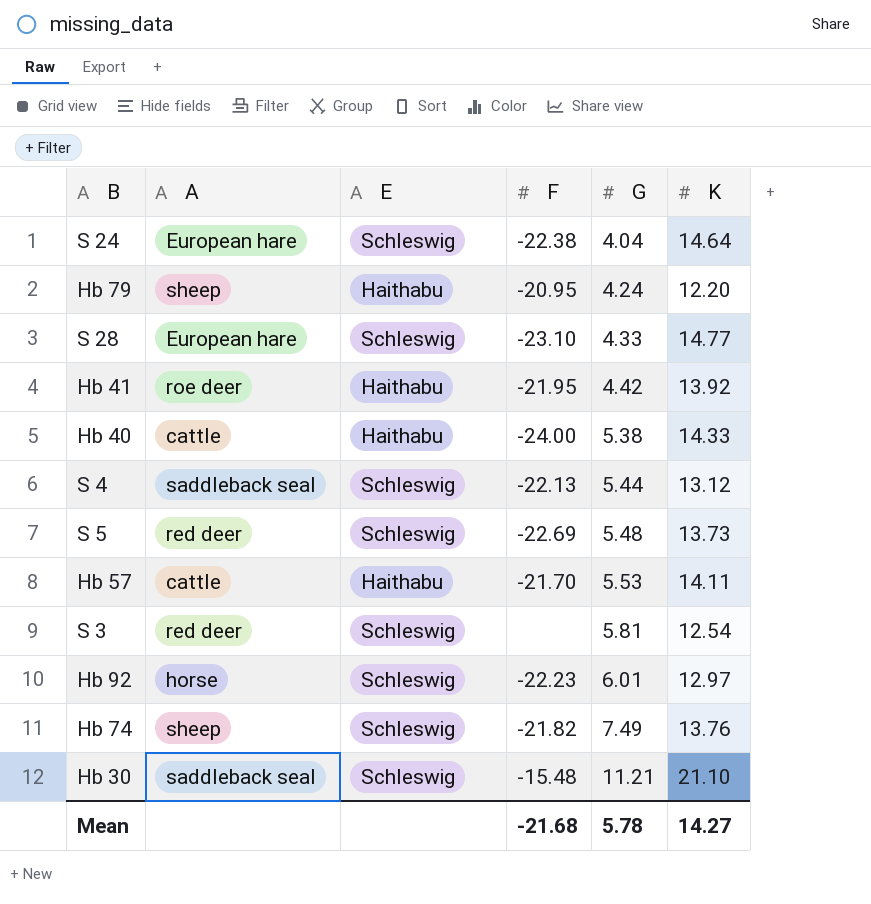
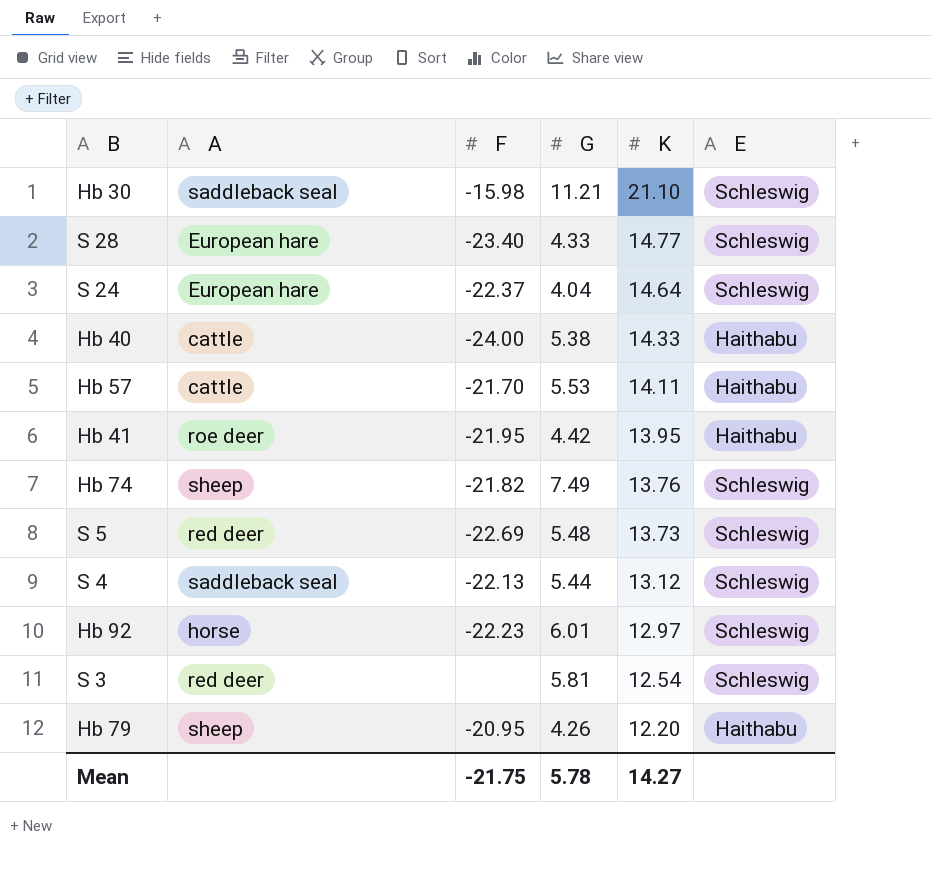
row order: G ascending -> K descending
column E | position: 3 -> 6
Hb 30 | F: -15.48 -> -15.98
S 28 | F: -23.10 -> -23.40
S 24 | F: -22.38 -> -22.37
Hb 41 | K: 13.92 -> 13.95
Hb 79 | G: 4.24 -> 4.26
Mean | F: -21.68 -> -21.75

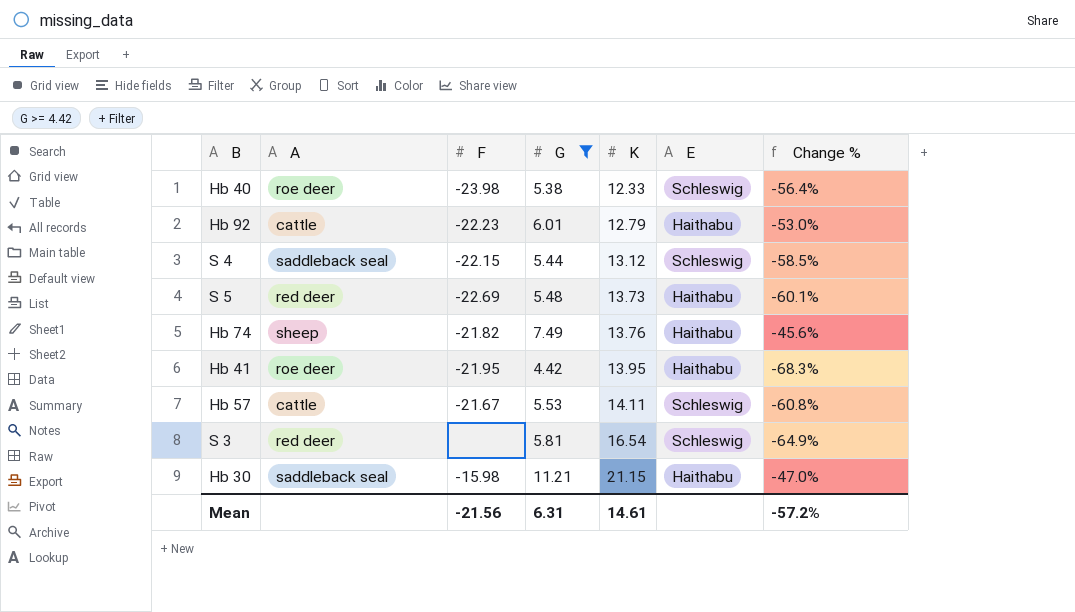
filter: none -> G >= 4.42
row order: K descending -> K ascending
column Change % | formula: none -> ([G] - [K]) / [K]
Hb 40 | A: cattle -> roe deer
Hb 40 | F: -24.00 -> -23.98
Hb 40 | K: 14.33 -> 12.33
Hb 40 | E: Haithabu -> Schleswig
Hb 92 | A: horse -> cattle
Hb 92 | K: 12.97 -> 12.79
Hb 92 | E: Schleswig -> Haithabu
S 4 | F: -22.13 -> -22.15
S 5 | E: Schleswig -> Haithabu
Hb 74 | E: Schleswig -> Haithabu
Hb 57 | F: -21.70 -> -21.67
Hb 57 | E: Haithabu -> Schleswig
S 3 | K: 12.54 -> 16.54
Hb 30 | K: 21.10 -> 21.15
Hb 30 | E: Schleswig -> Haithabu
Mean | F: -21.75 -> -21.56
Mean | G: 5.78 -> 6.31
Mean | K: 14.27 -> 14.61

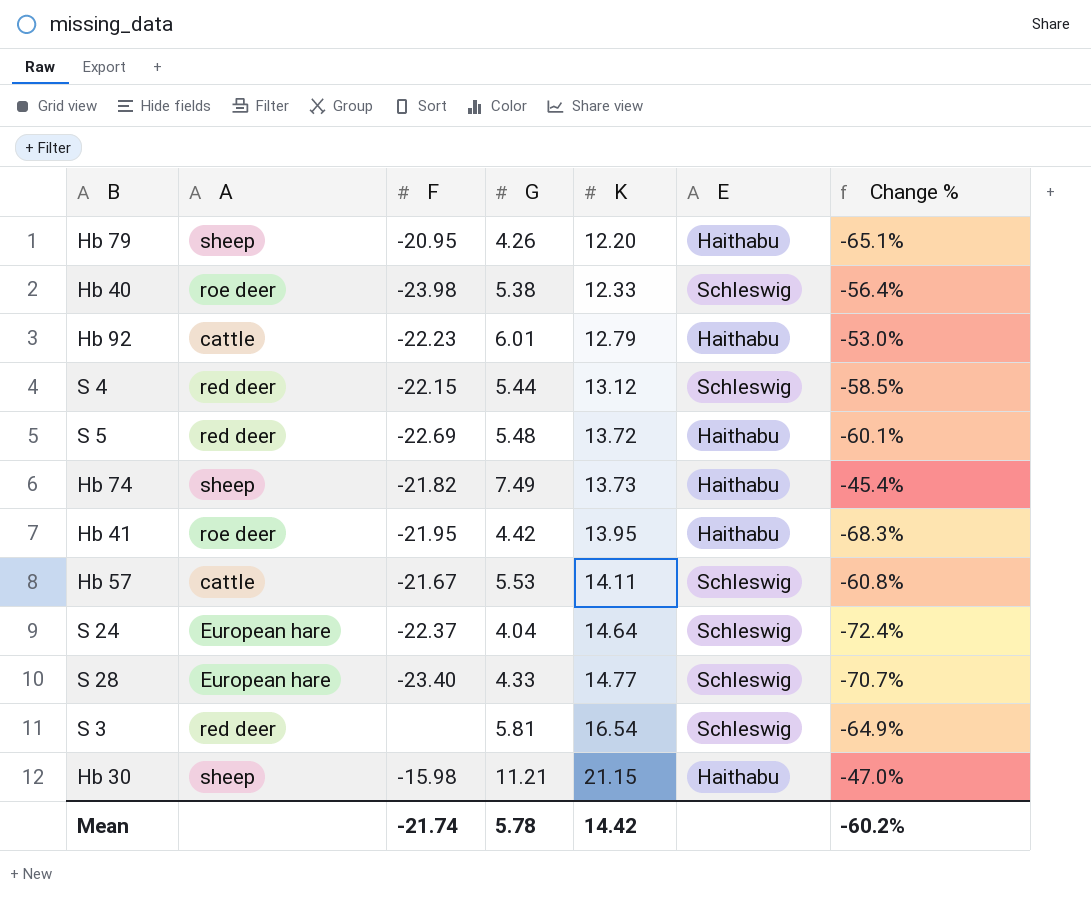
filter: G >= 4.42 -> none
S 4 | A: saddleback seal -> red deer
S 5 | K: 13.73 -> 13.72
Hb 74 | K: 13.76 -> 13.73
Hb 74 | Change %: -45.6% -> -45.4%
Hb 30 | A: saddleback seal -> sheep
Mean | F: -21.56 -> -21.74
Mean | G: 6.31 -> 5.78
Mean | K: 14.61 -> 14.42
Mean | Change %: -57.2% -> -60.2%

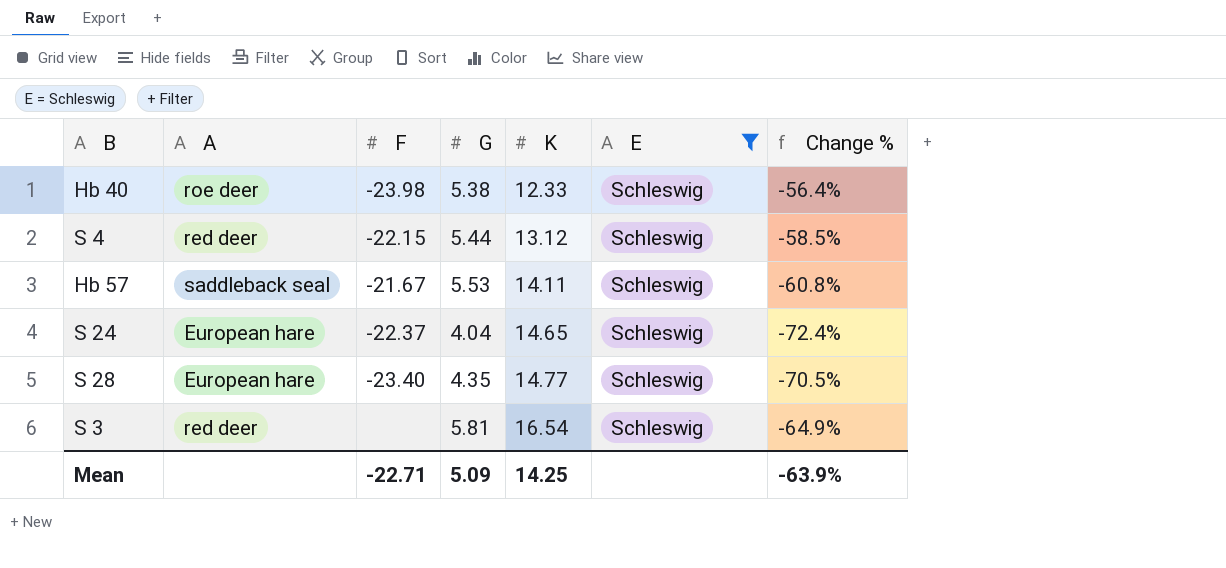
filter: none -> E = Schleswig
Hb 57 | A: cattle -> saddleback seal
S 24 | K: 14.64 -> 14.65
S 28 | G: 4.33 -> 4.35
S 28 | Change %: -70.7% -> -70.5%
Mean | F: -21.74 -> -22.71
Mean | G: 5.78 -> 5.09
Mean | K: 14.42 -> 14.25
Mean | Change %: -60.2% -> -63.9%

